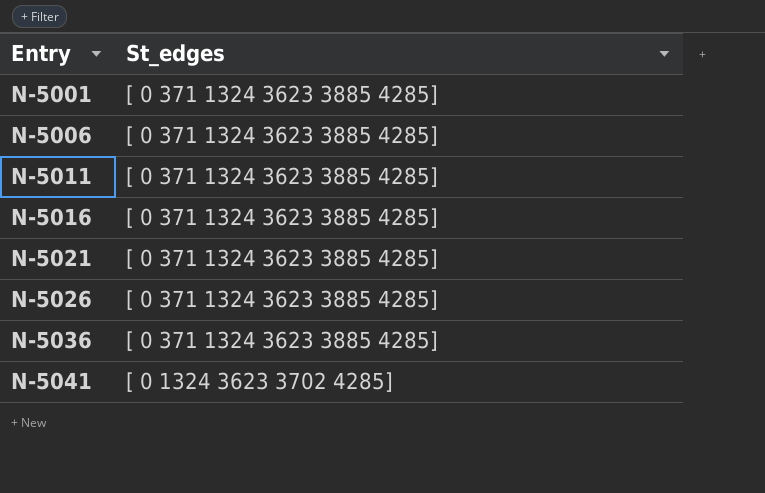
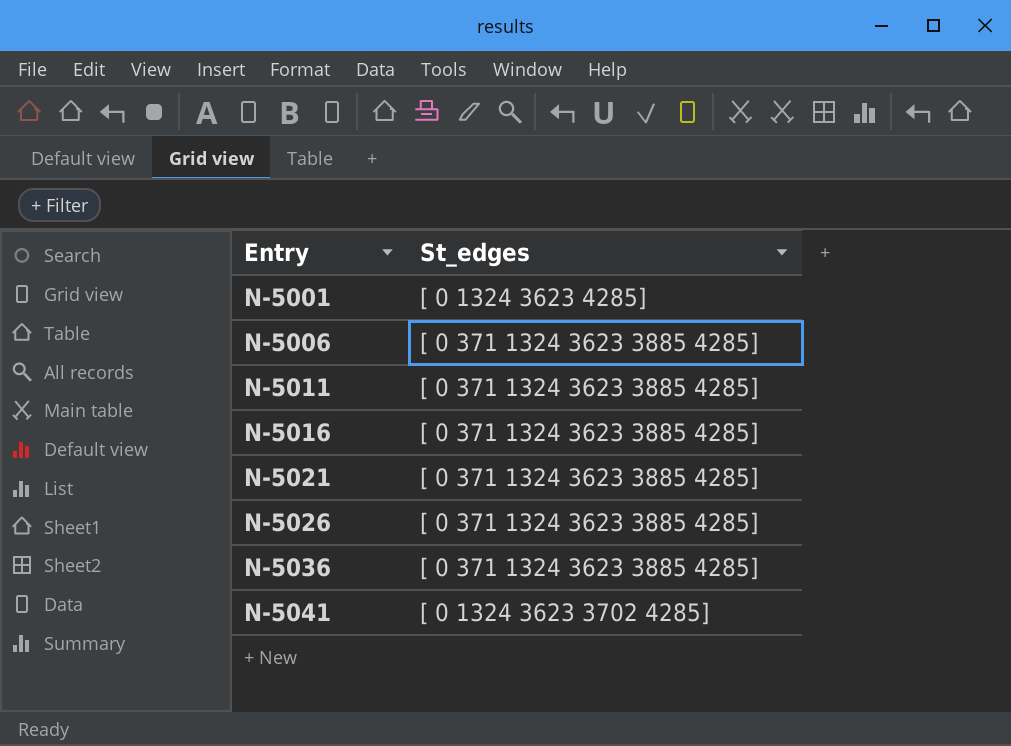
N-5001 | St_edges: [ 0 371 1324 3623 3885 4285] -> [ 0 1324 3623 4285]

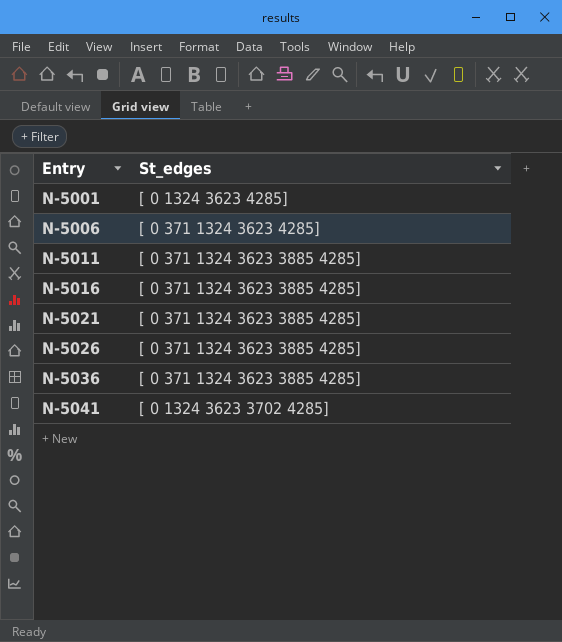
N-5006 | St_edges: [ 0 371 1324 3623 3885 4285] -> [ 0 371 1324 3623 4285]

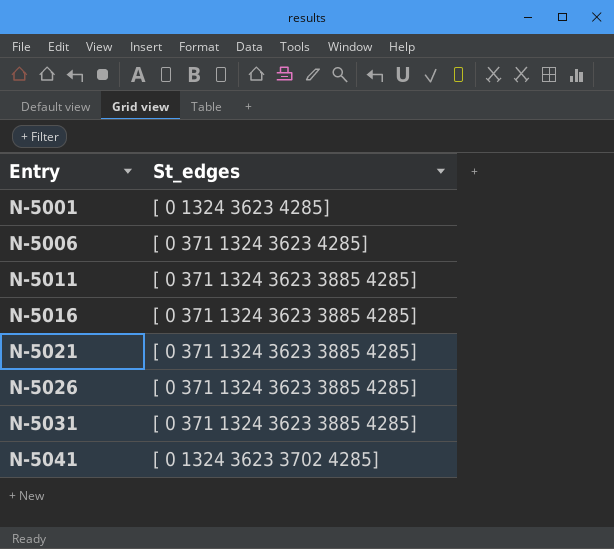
row N-5036: [ 0 371 1324 3623 3885 4285] -> none
row N-5031: none -> [ 0 371 1324 3623 3885 4285]

